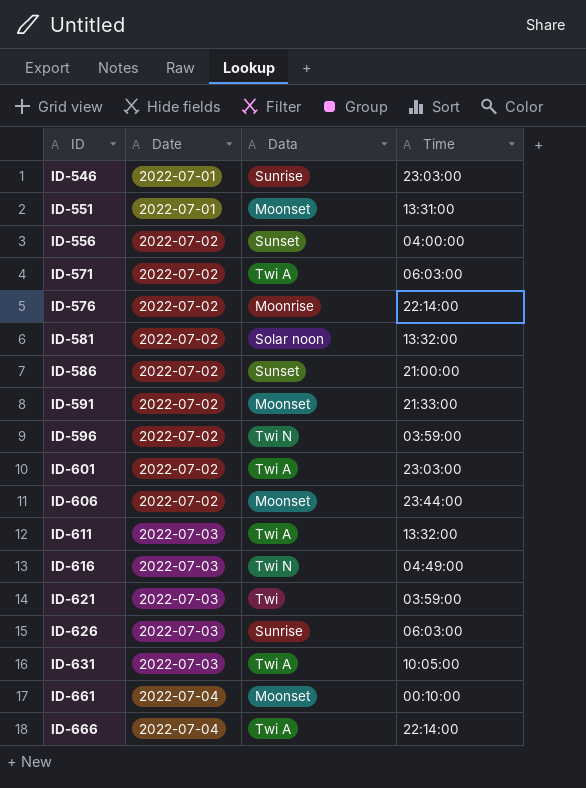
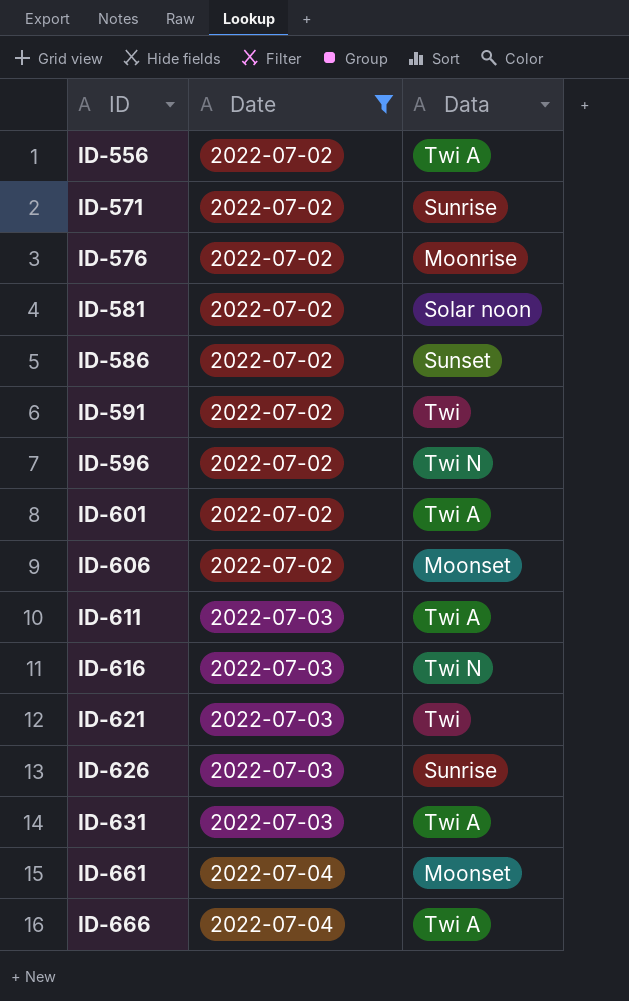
filter: none -> Date != 2022-07-01
column Time | position: 4 -> none
ID-556 | Data: Sunset -> Twi A
ID-571 | Data: Twi A -> Sunrise
ID-591 | Data: Moonset -> Twi

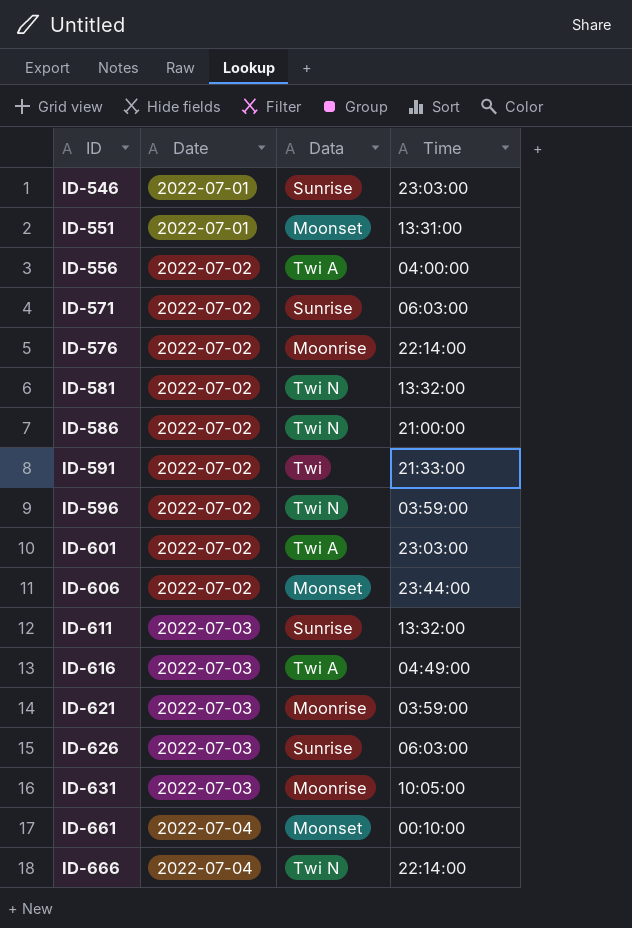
filter: Date != 2022-07-01 -> none
column Time | position: none -> 4
ID-581 | Data: Solar noon -> Twi N
ID-586 | Data: Sunset -> Twi N
ID-611 | Data: Twi A -> Sunrise
ID-616 | Data: Twi N -> Twi A
ID-621 | Data: Twi -> Moonrise
ID-631 | Data: Twi A -> Moonrise
ID-666 | Data: Twi A -> Twi N

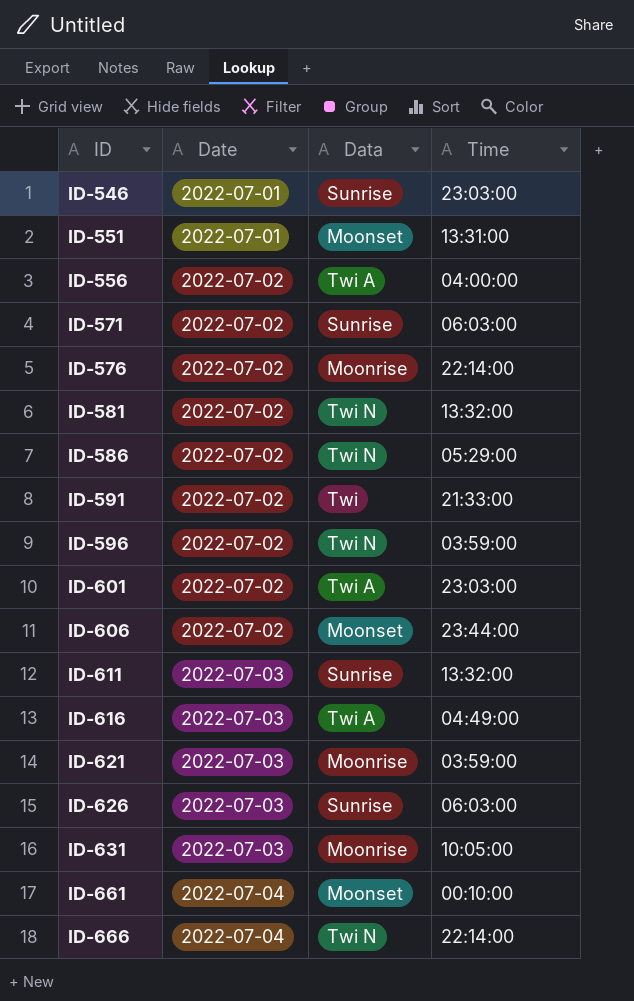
ID-586 | Time: 21:00:00 -> 05:29:00

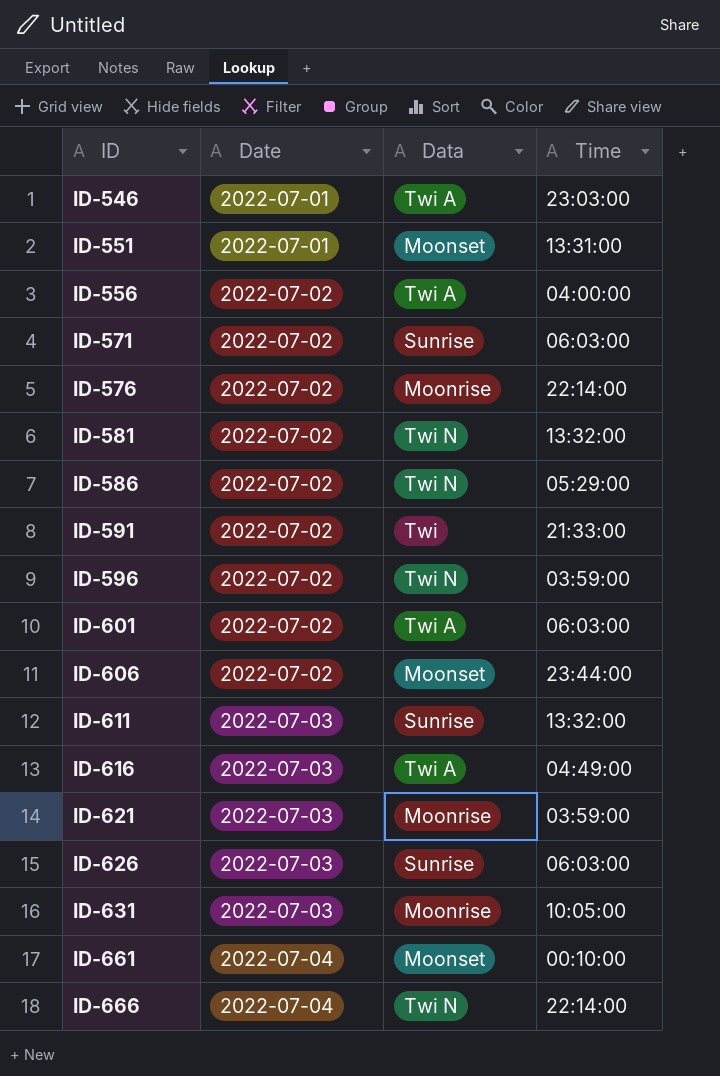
ID-546 | Data: Sunrise -> Twi A
ID-601 | Time: 23:03:00 -> 06:03:00

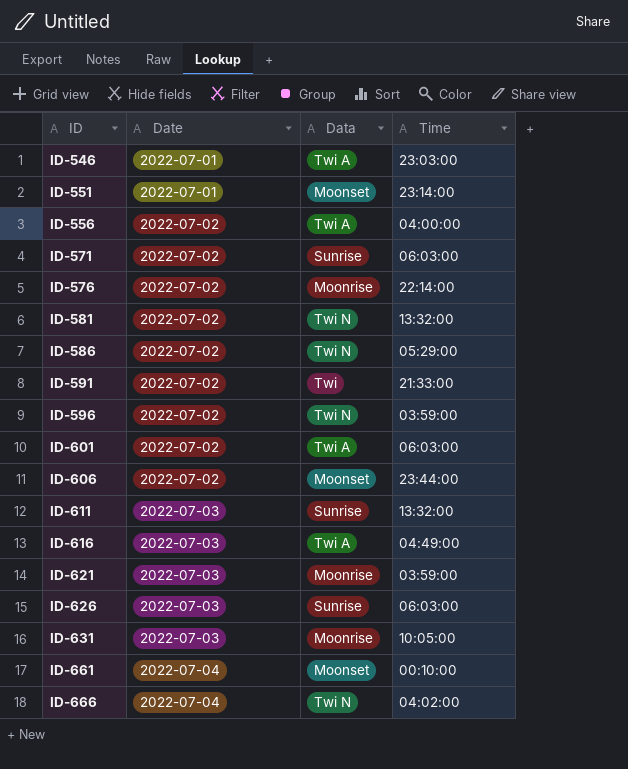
ID-551 | Time: 13:31:00 -> 23:14:00
ID-666 | Time: 22:14:00 -> 04:02:00

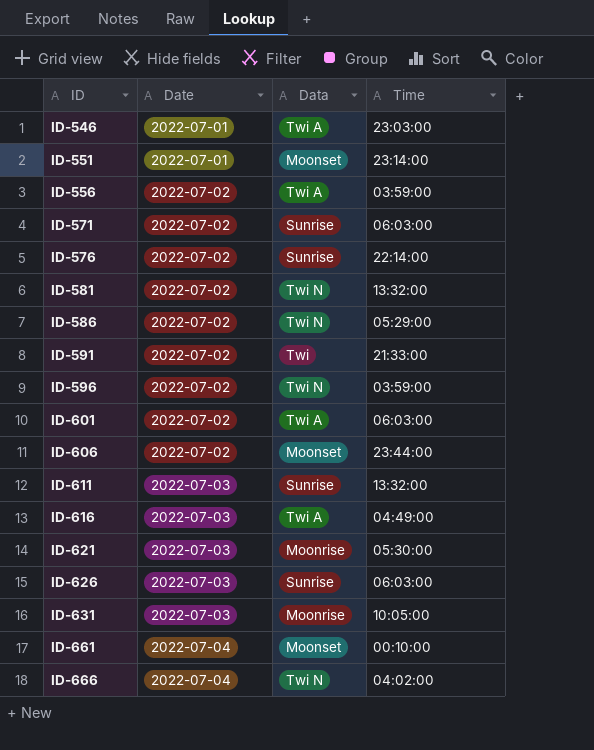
ID-556 | Time: 04:00:00 -> 03:59:00
ID-576 | Data: Moonrise -> Sunrise
ID-621 | Time: 03:59:00 -> 05:30:00

